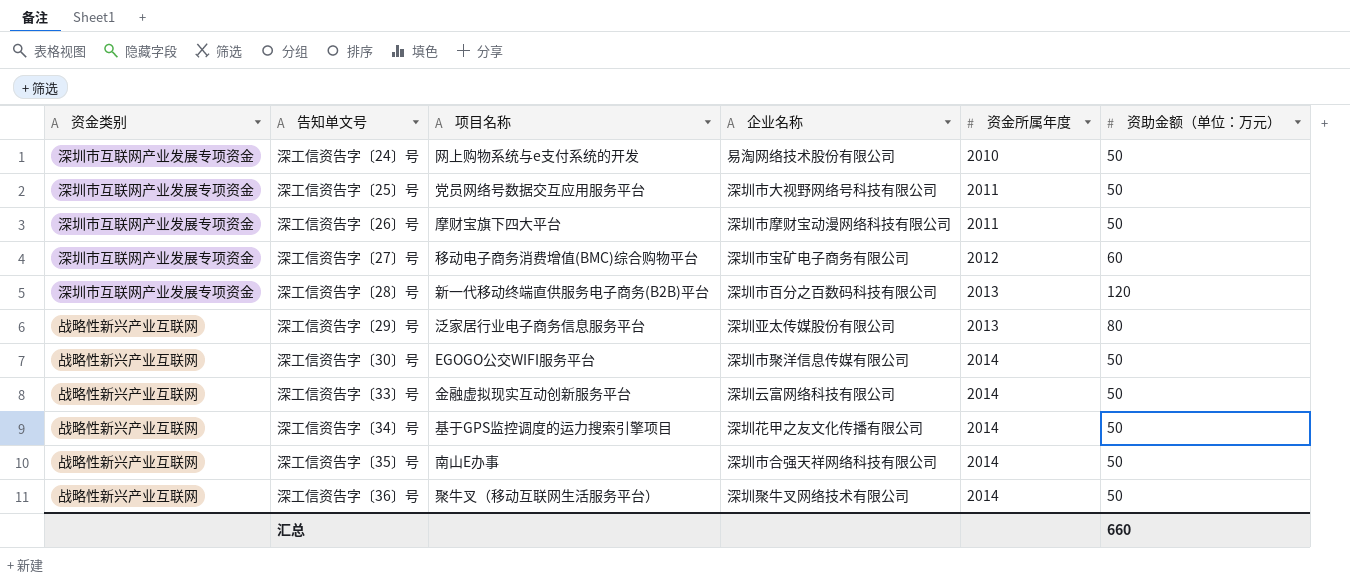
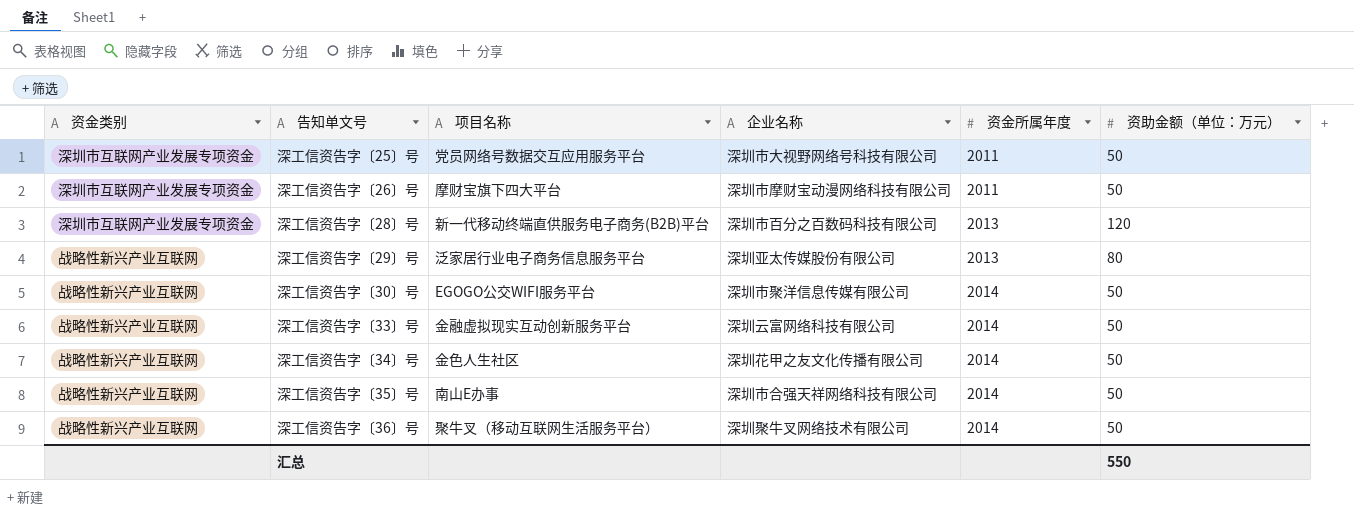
row 深工信资告字〔24〕号: 深圳市互联网产业发展专项资金 | 网上购物系统与e支付系统的开发 | 易淘网络技术股份有限公司 | 2010 | 50 -> none
row 深工信资告字〔27〕号: 深圳市互联网产业发展专项资金 | 移动电子商务消费增值(BMC)综合购物平台 | 深圳市宝矿电子商务有限公司 | 2012 | 60 -> none
深工信资告字〔34〕号 | 项目名称: 基于GPS监控调度的运力搜索引擎项目 -> 金色人生社区
汇总 | 资助金额（单位：万元）: 660 -> 550

